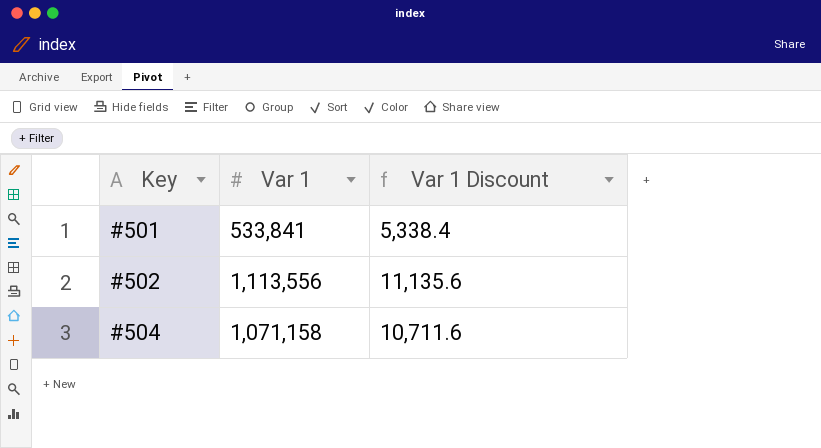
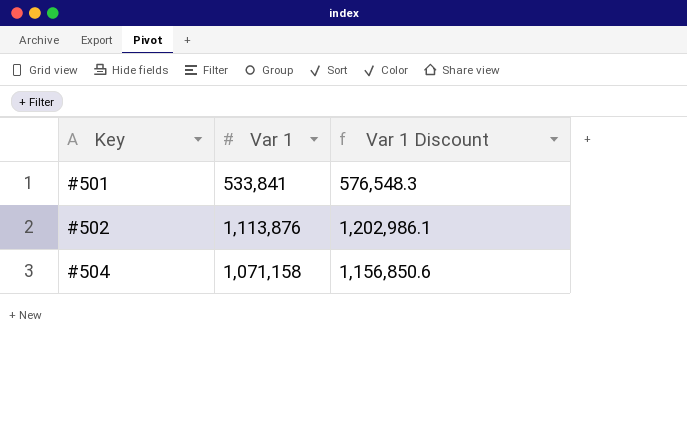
column Var 1 Discount | formula: [Var 1] * 0.01 -> [Var 1] * 1.08
#502 | Var 1: 1,113,556 -> 1,113,876

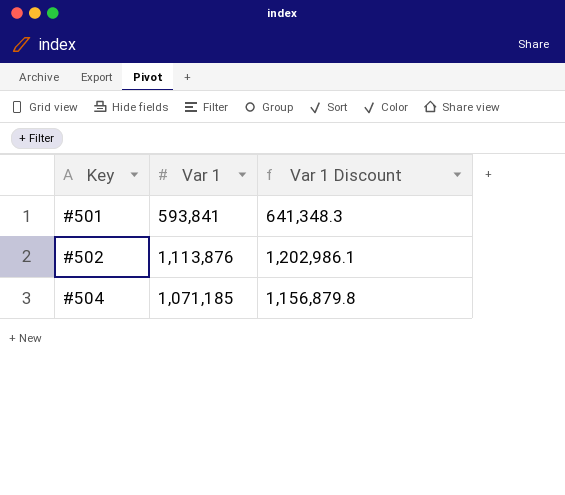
#501 | Var 1: 533,841 -> 593,841
#501 | Var 1 Discount: 576,548.3 -> 641,348.3
#504 | Var 1: 1,071,158 -> 1,071,185
#504 | Var 1 Discount: 1,156,850.6 -> 1,156,879.8

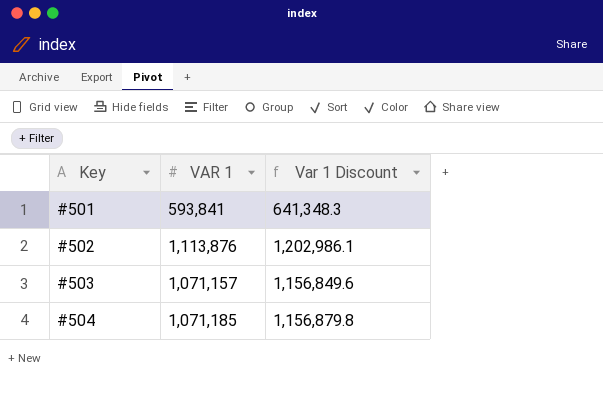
column name: Var 1 -> VAR 1
row #503: none -> 1,071,157 | 1,156,849.6

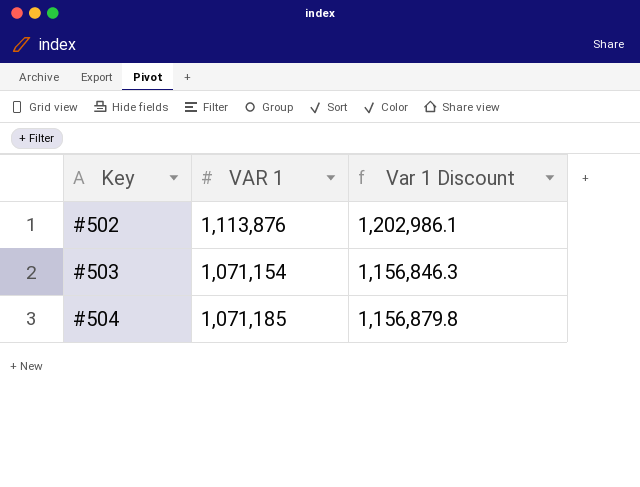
row #501: 593,841 | 641,348.3 -> none
#503 | VAR 1: 1,071,157 -> 1,071,154
#503 | Var 1 Discount: 1,156,849.6 -> 1,156,846.3

